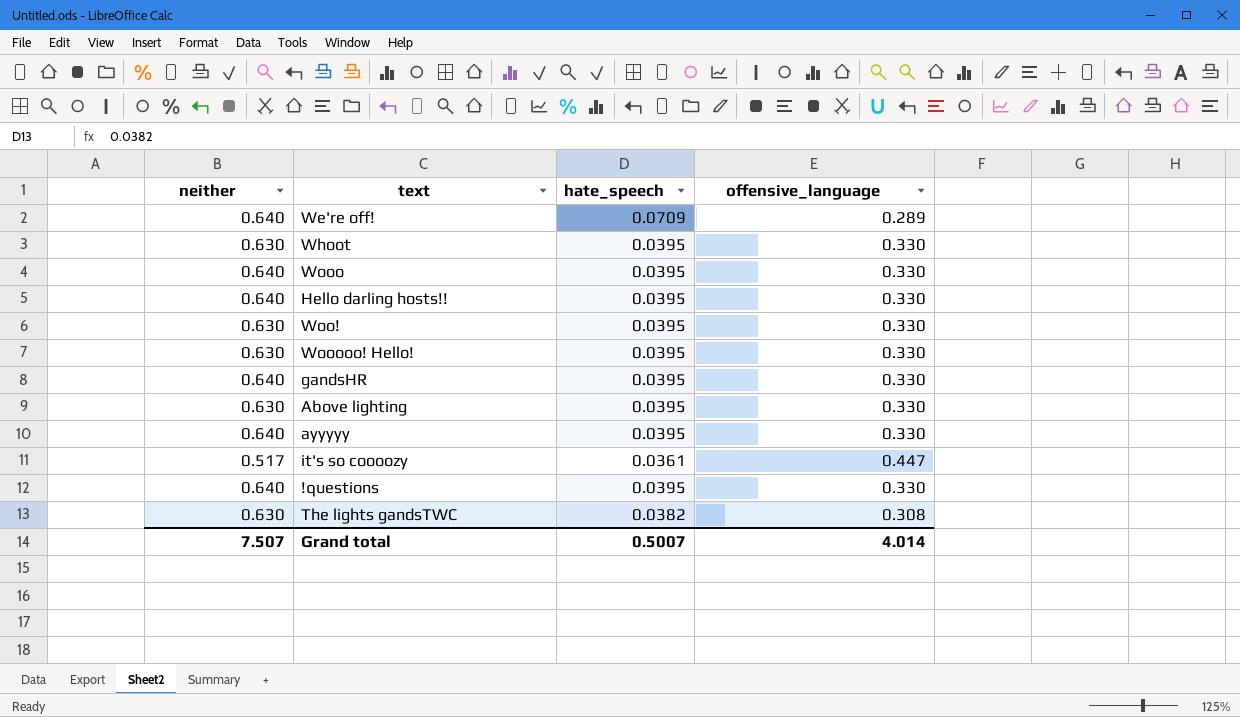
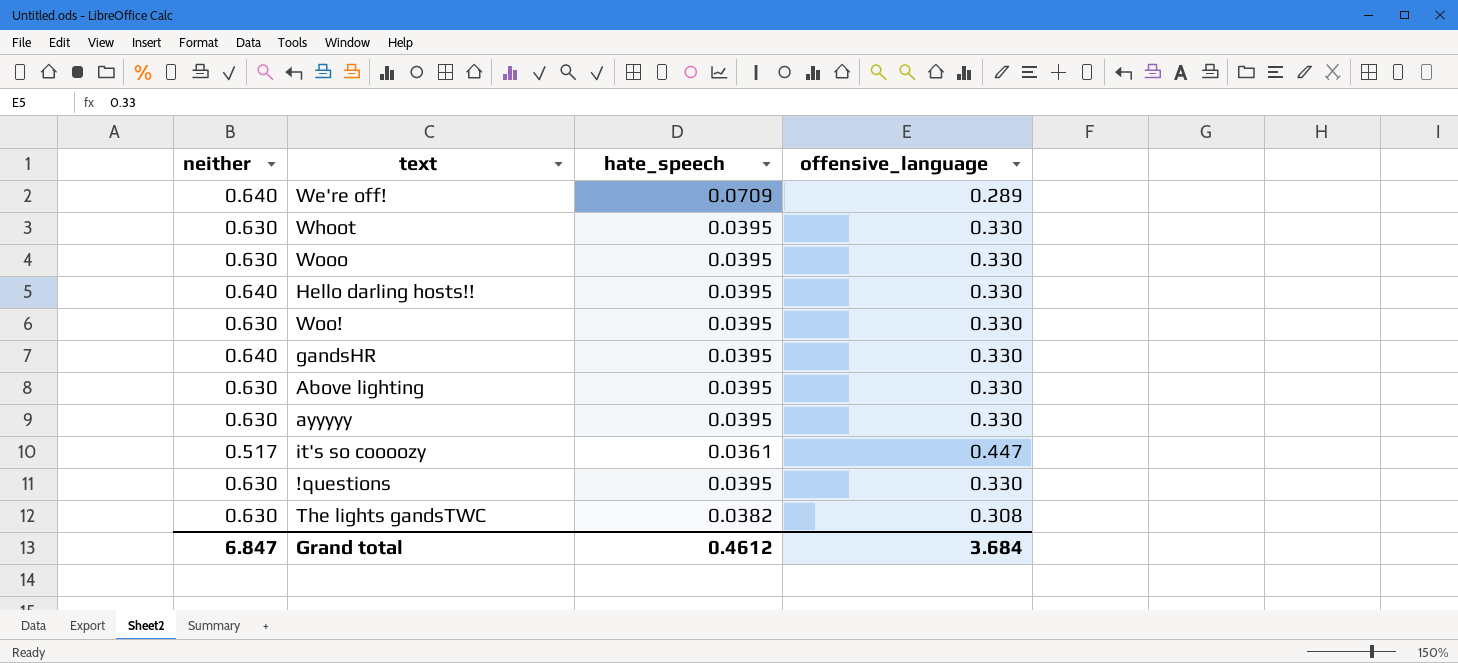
row Wooooo! Hello!: 0.630 | 0.0395 | 0.330 -> none
Wooo | neither: 0.640 -> 0.630
ayyyyy | neither: 0.640 -> 0.630
!questions | neither: 0.640 -> 0.630
Grand total | neither: 7.507 -> 6.847
Grand total | hate_speech: 0.5007 -> 0.4612
Grand total | offensive_language: 4.014 -> 3.684

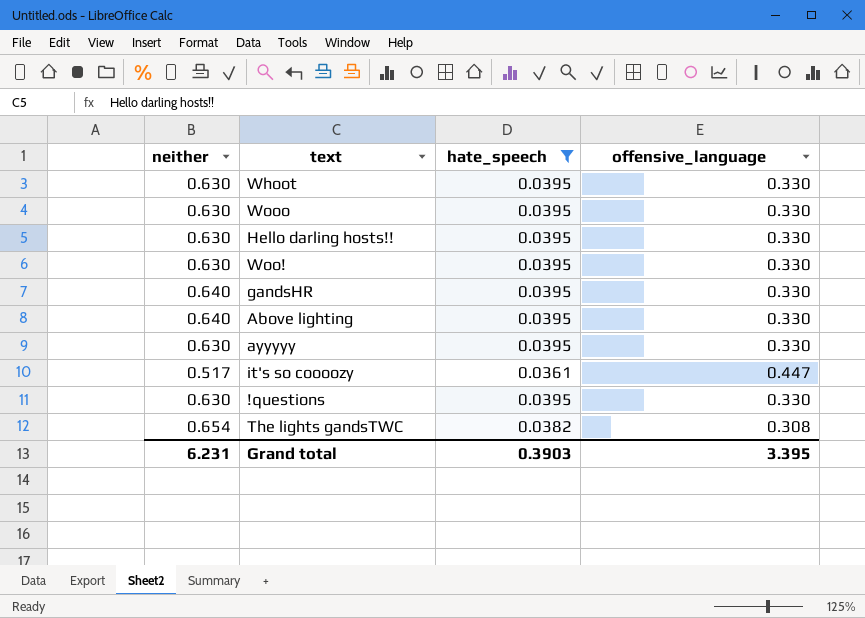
filter: none -> hate_speech != 0.0709
Hello darling hosts!! | neither: 0.640 -> 0.630
Above lighting | neither: 0.630 -> 0.640
The lights gandsTWC | neither: 0.630 -> 0.654
Grand total | neither: 6.847 -> 6.231
Grand total | hate_speech: 0.4612 -> 0.3903
Grand total | offensive_language: 3.684 -> 3.395

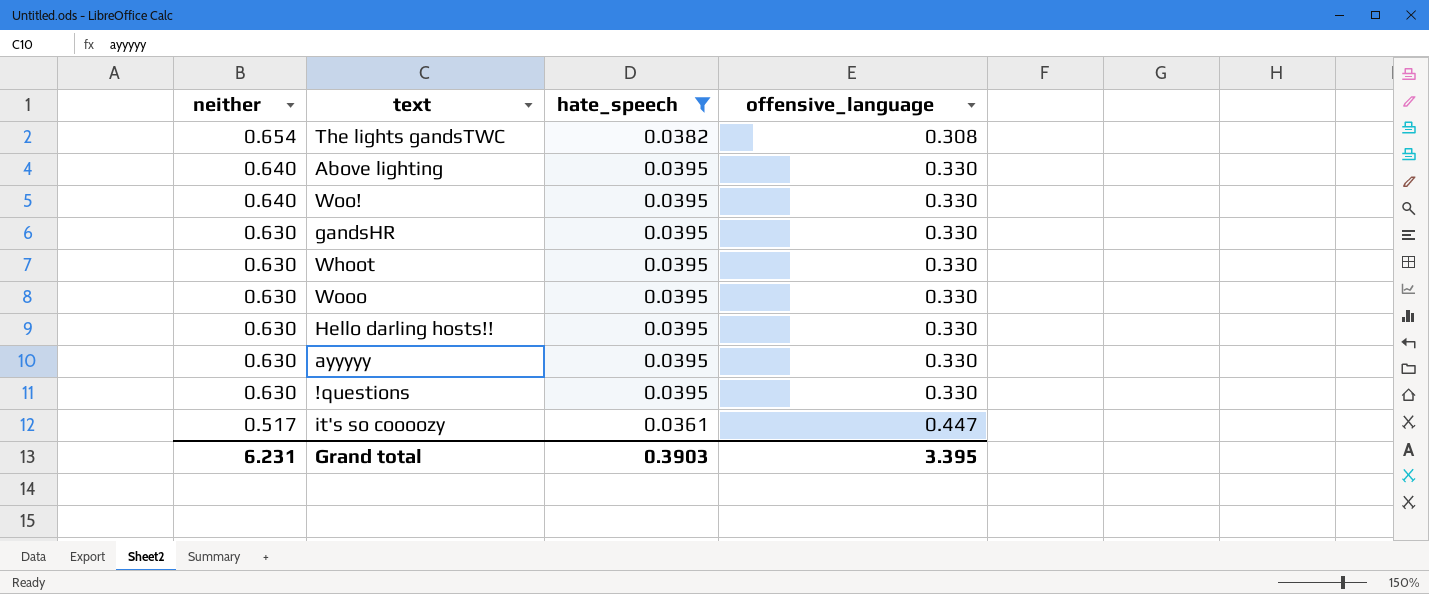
row order: none -> neither descending
Woo! | neither: 0.630 -> 0.640
gandsHR | neither: 0.640 -> 0.630

